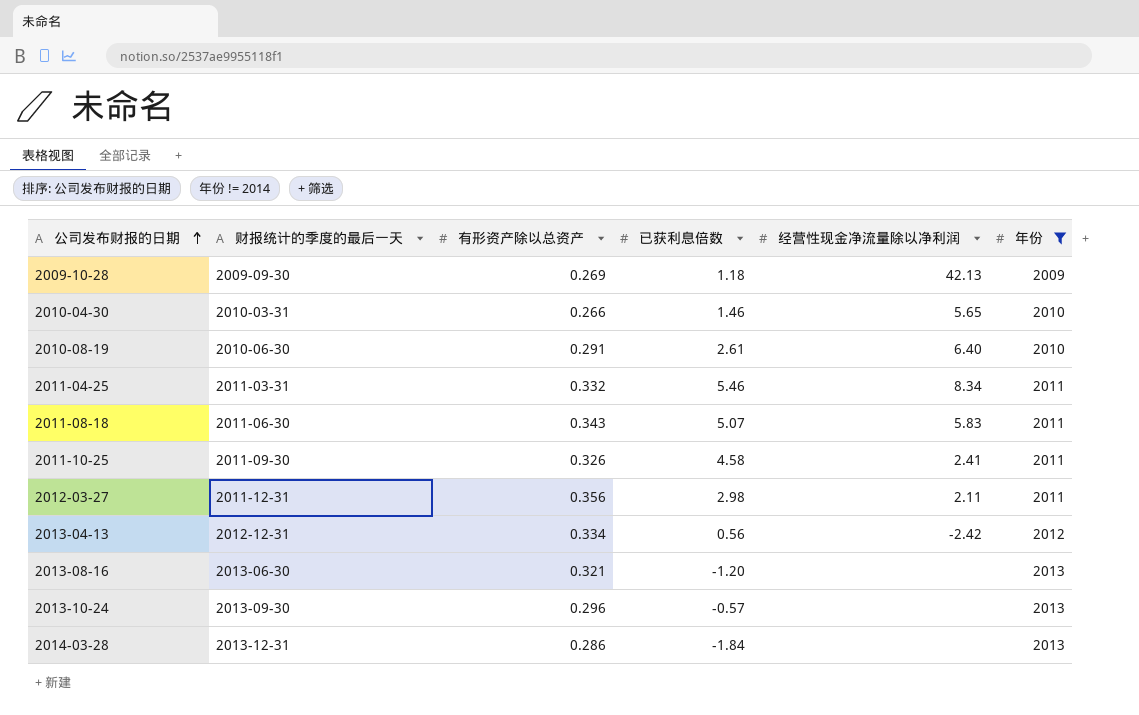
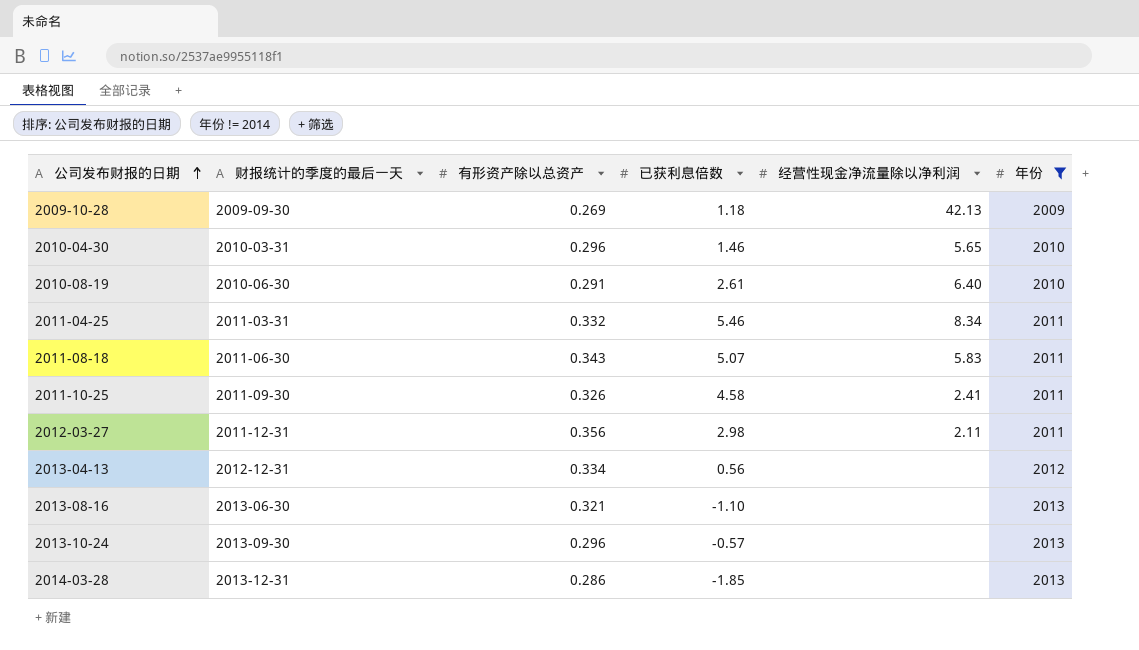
2010-04-30 | 有形资产除以总资产: 0.266 -> 0.296
2013-04-13 | 经营性现金净流量除以净利润: -2.42 -> none
2013-08-16 | 已获利息倍数: -1.20 -> -1.10
2014-03-28 | 已获利息倍数: -1.84 -> -1.85

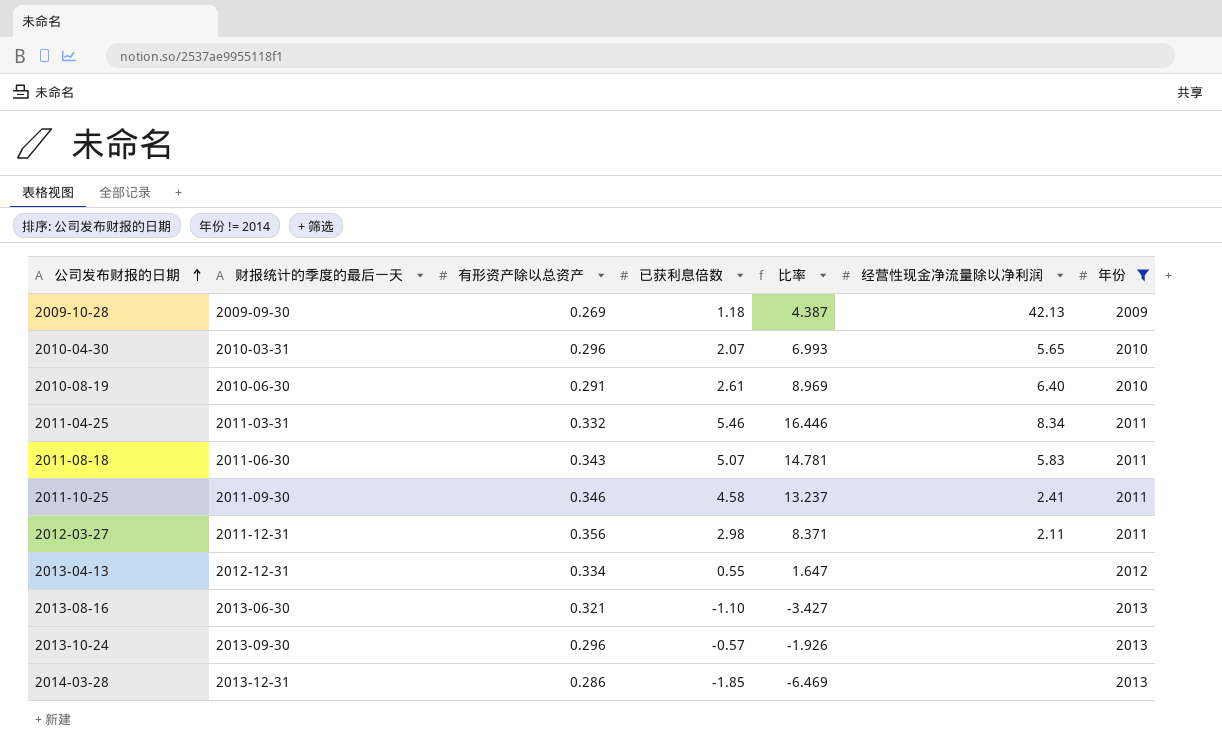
column 比率 | formula: none -> [已获利息倍数] / [有形资产除以总资产]
2010-04-30 | 已获利息倍数: 1.46 -> 2.07
2011-10-25 | 有形资产除以总资产: 0.326 -> 0.346
2013-04-13 | 已获利息倍数: 0.56 -> 0.55

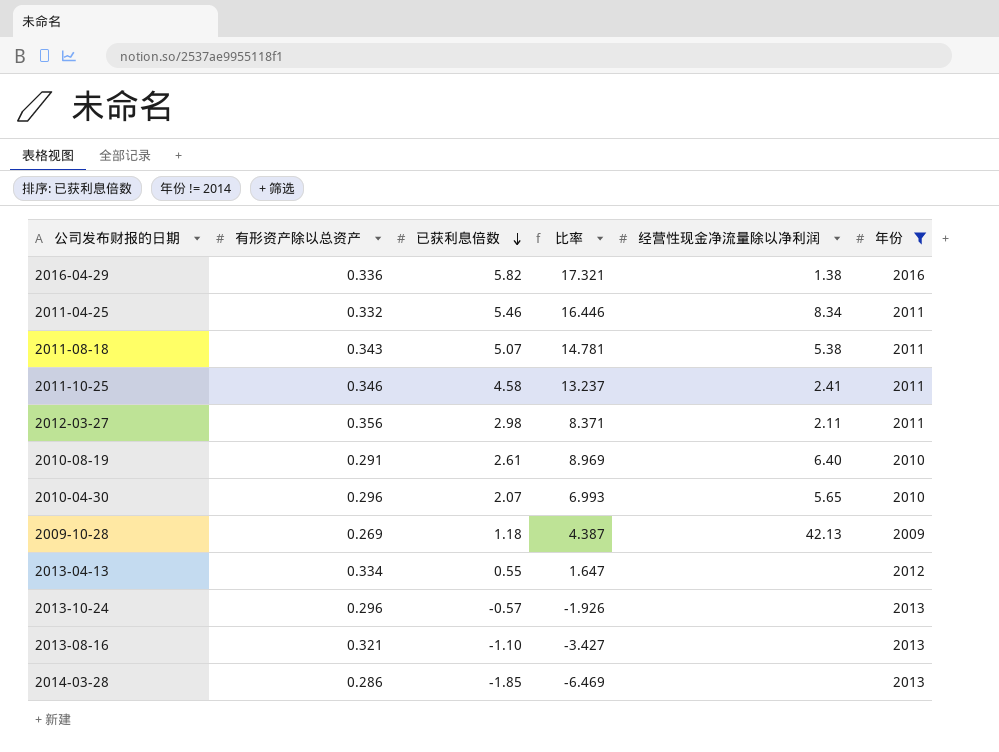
row order: 公司发布财报的日期 ascending -> 已获利息倍数 descending
column 财报统计的季度的最后一天 | position: 2 -> none
row 2016-04-29: none -> 0.336 | 5.82 | 17.321 | 1.38 | 2016
2011-08-18 | 经营性现金净流量除以净利润: 5.83 -> 5.38

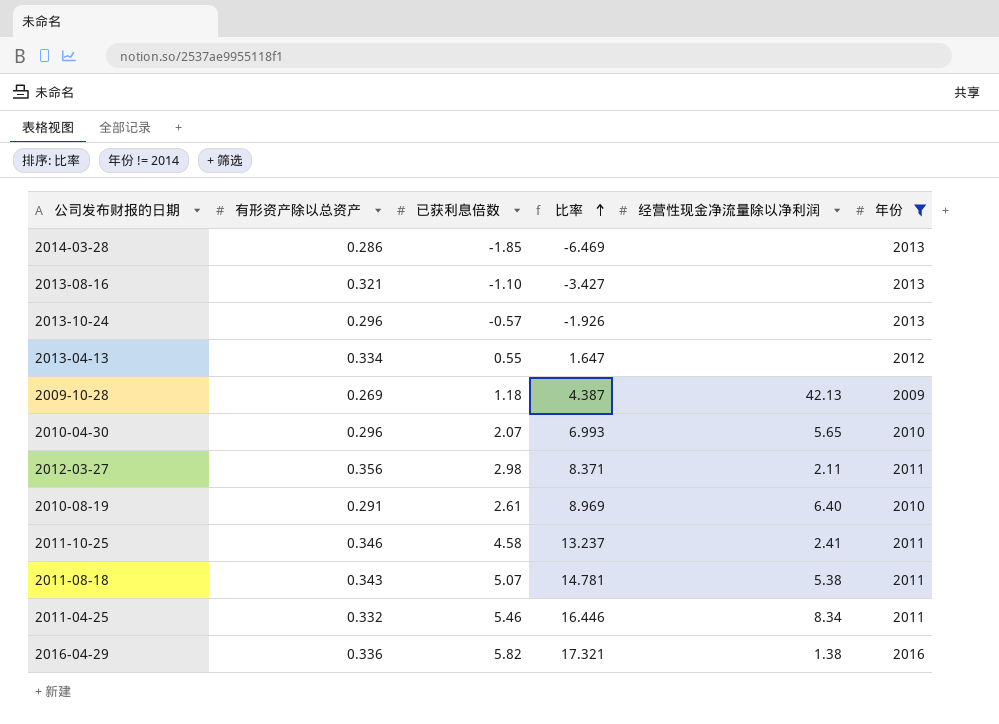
row order: 已获利息倍数 descending -> 比率 ascending

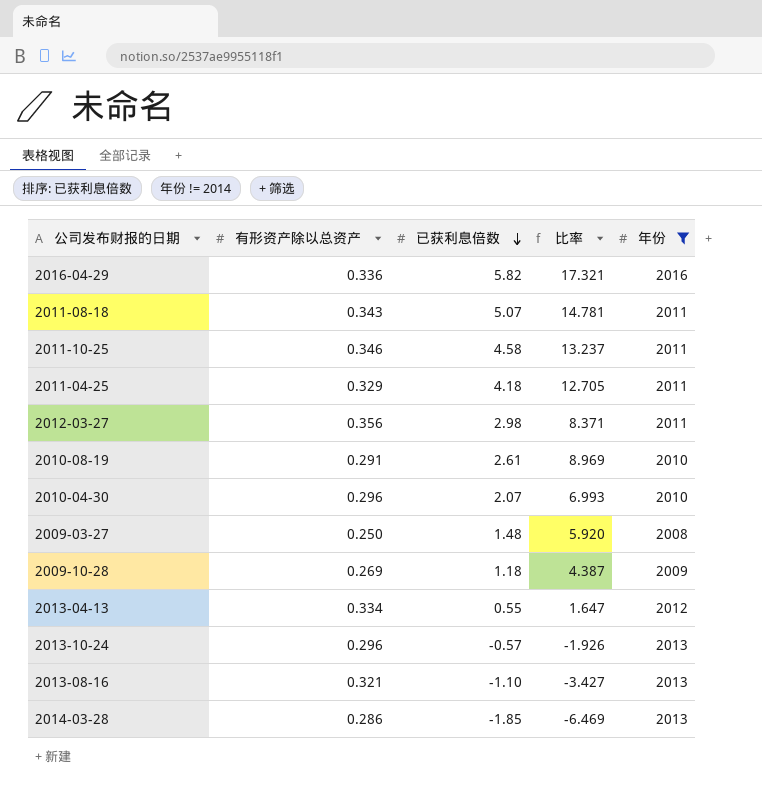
row order: 比率 ascending -> 已获利息倍数 descending
column 经营性现金净流量除以净利润 | position: 5 -> none
2011-04-25 | 有形资产除以总资产: 0.332 -> 0.329
2011-04-25 | 已获利息倍数: 5.46 -> 4.18
2011-04-25 | 比率: 16.446 -> 12.705
row 2009-03-27: none -> 0.250 | 1.48 | 5.920 | 2008

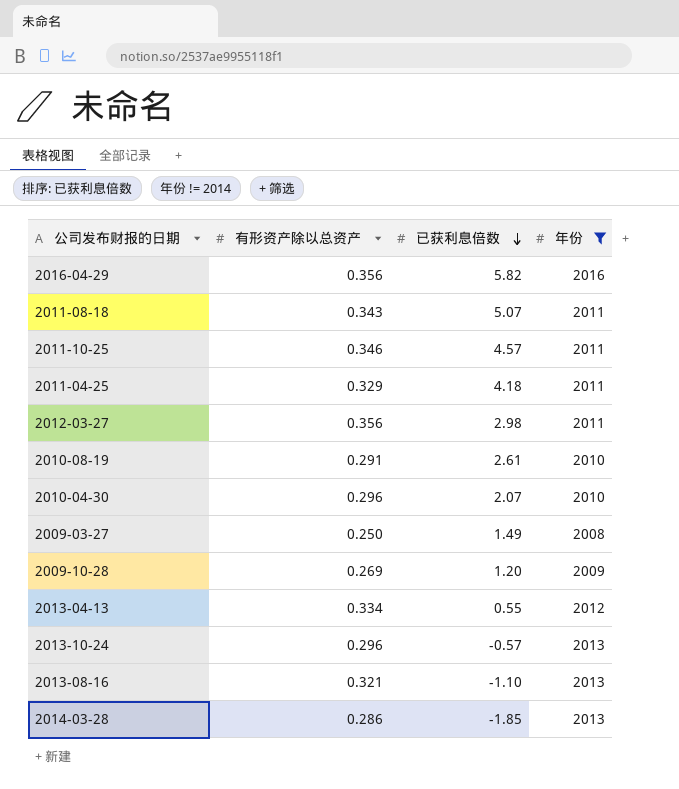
column 比率 | formula: [已获利息倍数] / [有形资产除以总资产] -> none
2016-04-29 | 有形资产除以总资产: 0.336 -> 0.356
2011-10-25 | 已获利息倍数: 4.58 -> 4.57
2009-03-27 | 已获利息倍数: 1.48 -> 1.49
2009-10-28 | 已获利息倍数: 1.18 -> 1.20

